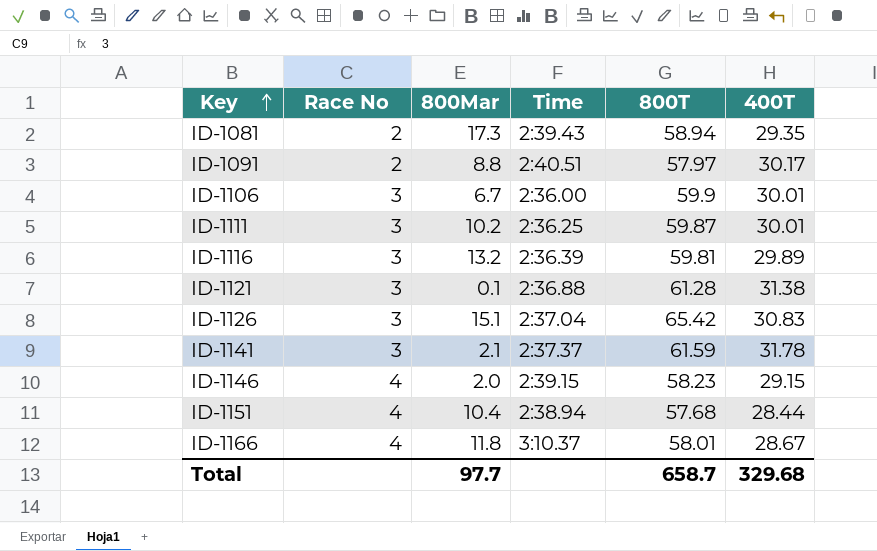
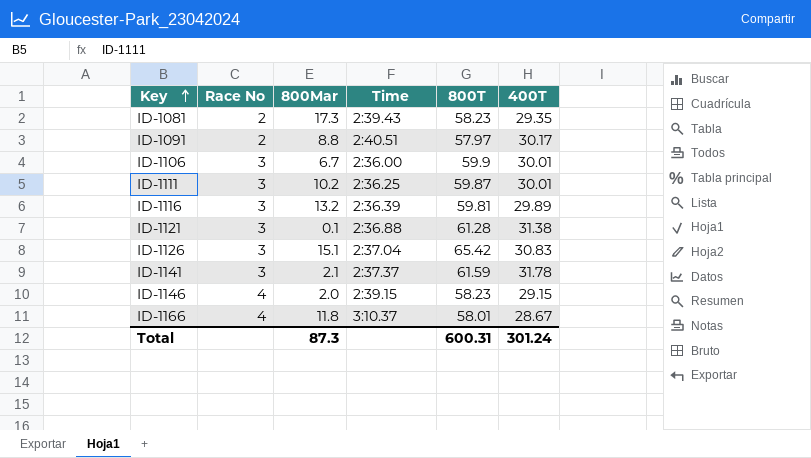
row ID-1151: 4 | 10.4 | 2:38.94 | 57.68 | 28.44 -> none
ID-1081 | 800T: 58.94 -> 58.23
Total | 800Mar: 97.7 -> 87.3
Total | 800T: 658.7 -> 600.31
Total | 400T: 329.68 -> 301.24

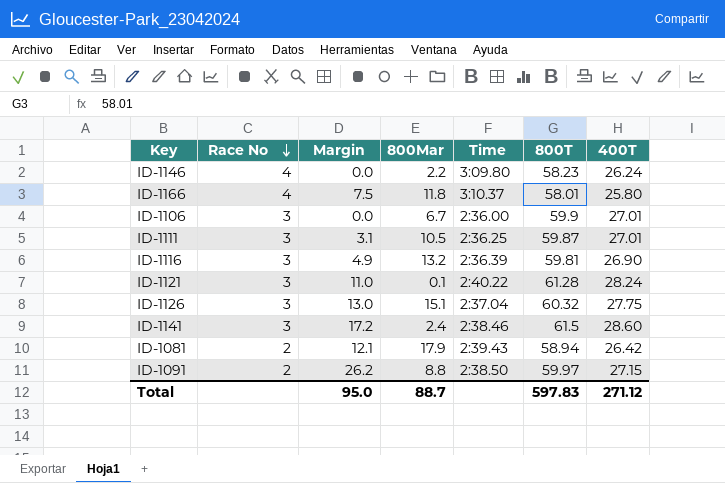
row order: Key ascending -> Race No descending
column Margin | position: none -> 3
ID-1146 | 800Mar: 2.0 -> 2.2
ID-1146 | Time: 2:39.15 -> 3:09.80
ID-1146 | 400T: 29.15 -> 26.24
ID-1166 | 400T: 28.67 -> 25.80
ID-1106 | 400T: 30.01 -> 27.01
ID-1111 | 800Mar: 10.2 -> 10.5
ID-1111 | 400T: 30.01 -> 27.01
ID-1116 | 400T: 29.89 -> 26.90
ID-1121 | Time: 2:36.88 -> 2:40.22
ID-1121 | 400T: 31.38 -> 28.24
ID-1126 | 800T: 65.42 -> 60.32
ID-1126 | 400T: 30.83 -> 27.75
ID-1141 | 800Mar: 2.1 -> 2.4
ID-1141 | Time: 2:37.37 -> 2:38.46
ID-1141 | 800T: 61.59 -> 61.5
ID-1141 | 400T: 31.78 -> 28.60
ID-1081 | 800Mar: 17.3 -> 17.9
ID-1081 | 800T: 58.23 -> 58.94
ID-1081 | 400T: 29.35 -> 26.42
ID-1091 | Time: 2:40.51 -> 2:38.50
ID-1091 | 800T: 57.97 -> 59.97
ID-1091 | 400T: 30.17 -> 27.15
Total | 800Mar: 87.3 -> 88.7
Total | 800T: 600.31 -> 597.83
Total | 400T: 301.24 -> 271.12

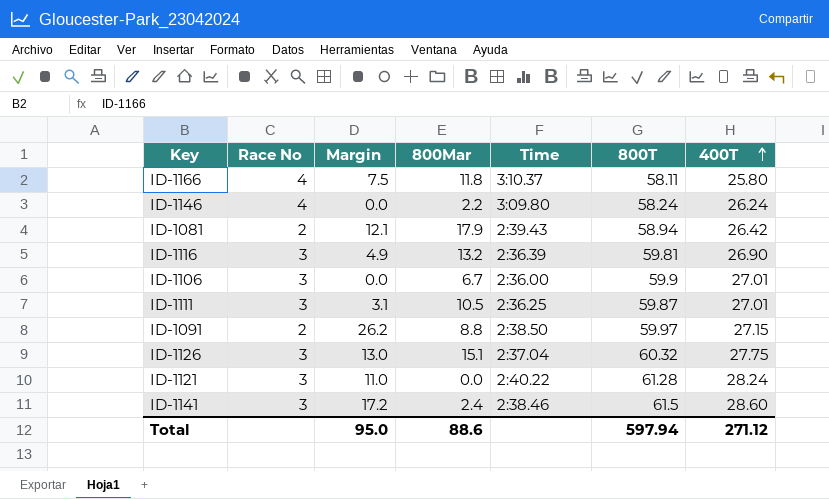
row order: Race No descending -> 400T ascending
ID-1166 | 800T: 58.01 -> 58.11
ID-1146 | 800T: 58.23 -> 58.24
ID-1121 | 800Mar: 0.1 -> 0.0
Total | 800Mar: 88.7 -> 88.6
Total | 800T: 597.83 -> 597.94

